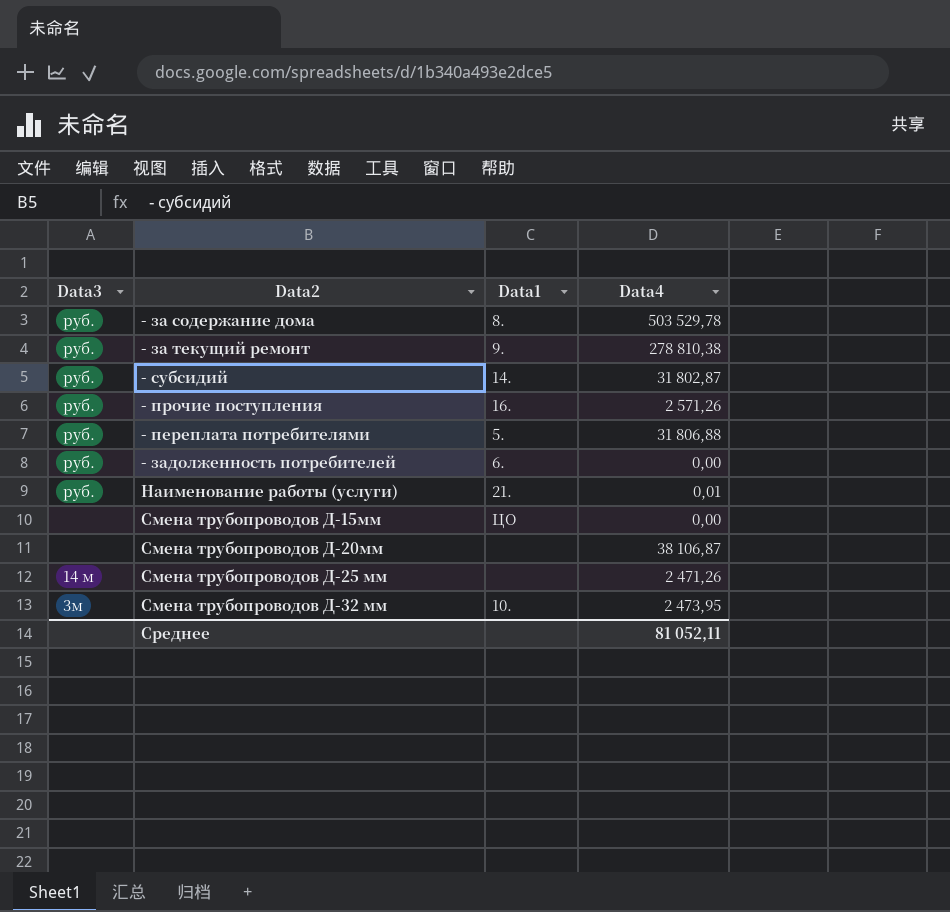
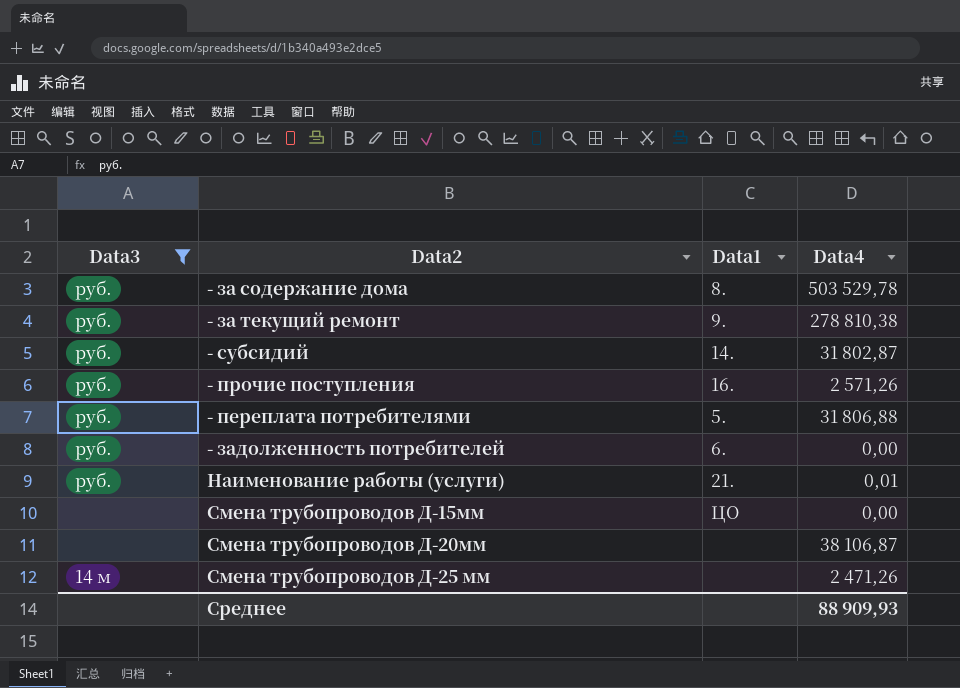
filter: none -> Data3 != 3м
Среднее | Data4: 81 052,11 -> 88 909,93

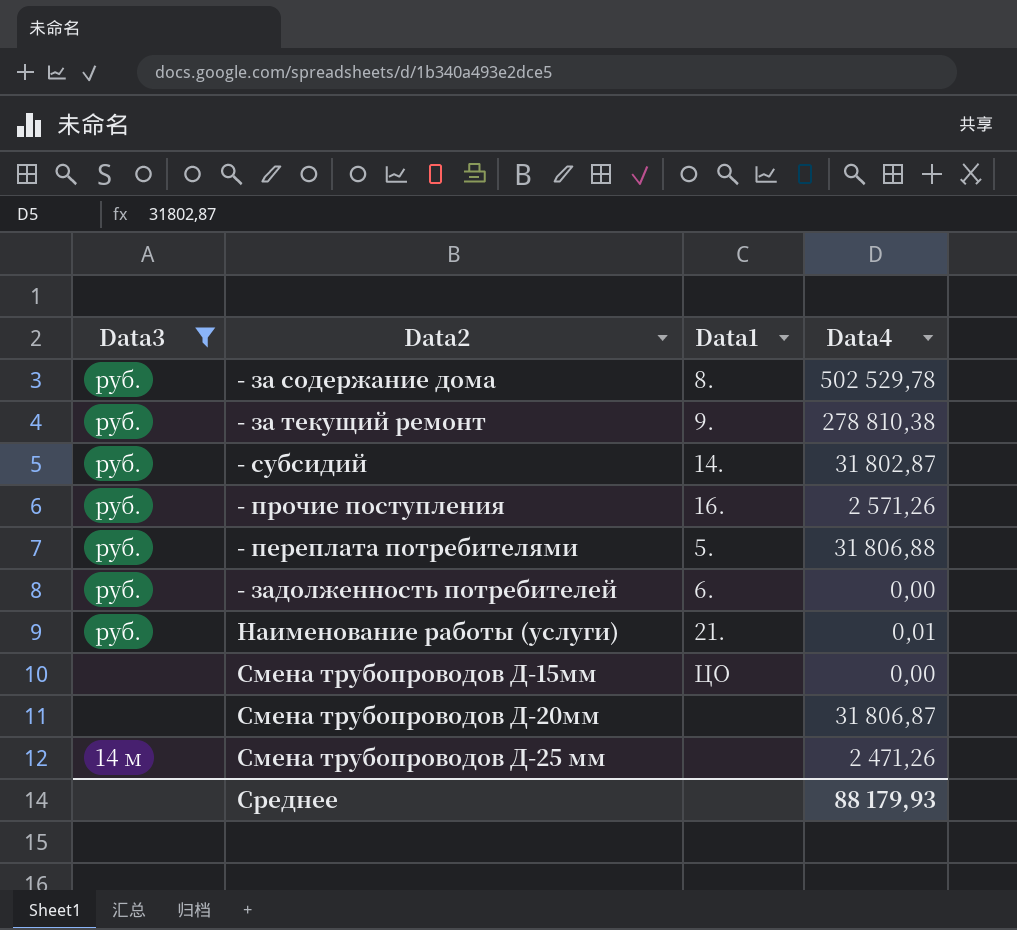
- за содержание дома | Data4: 503 529,78 -> 502 529,78
Смена трубопроводов Д-20мм | Data4: 38 106,87 -> 31 806,87
Среднее | Data4: 88 909,93 -> 88 179,93

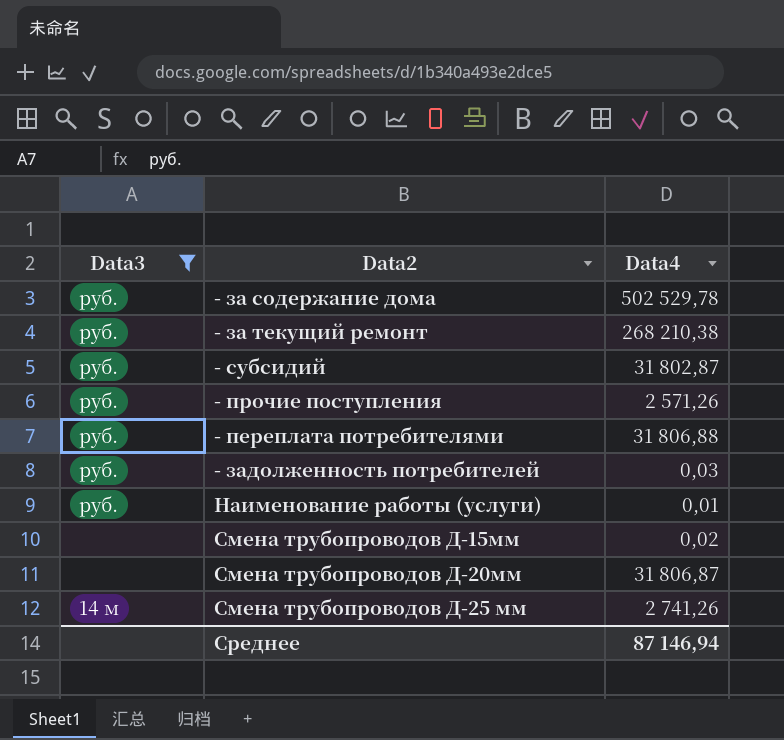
column Data1 | position: 3 -> none
- за текущий ремонт | Data4: 278 810,38 -> 268 210,38
- задолженность потребителей | Data4: 0,00 -> 0,03
Смена трубопроводов Д-15мм | Data4: 0,00 -> 0,02
Смена трубопроводов Д-25 мм | Data4: 2 471,26 -> 2 741,26
Среднее | Data4: 88 179,93 -> 87 146,94

